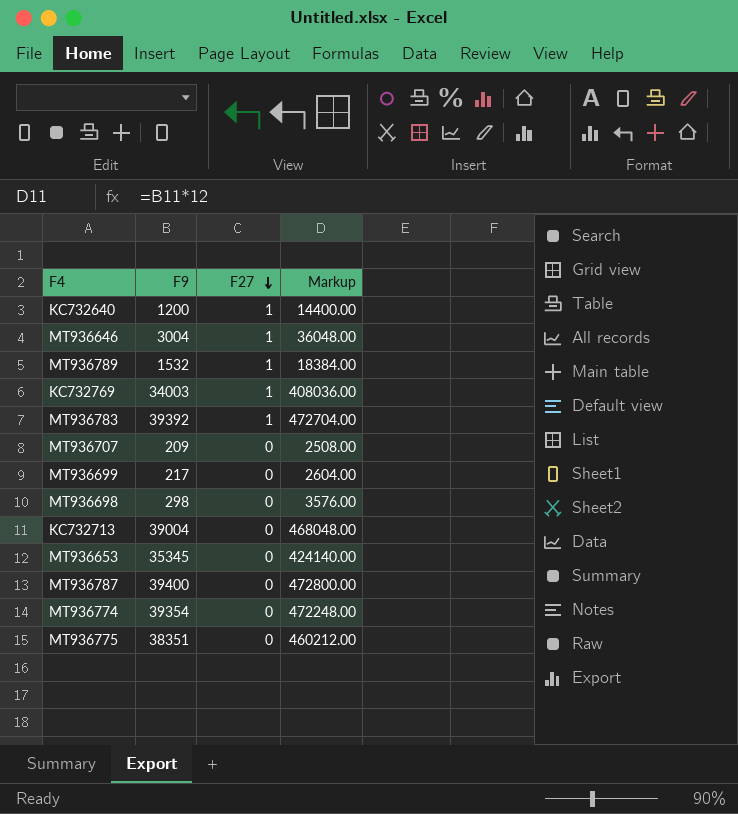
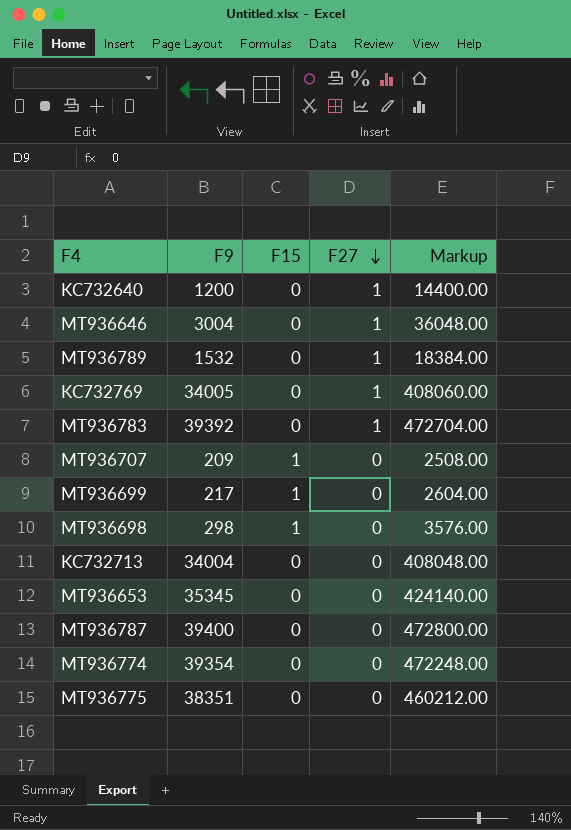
column F15 | position: none -> 3
KC732769 | F9: 34003 -> 34005
KC732769 | Markup: 408036.00 -> 408060.00
KC732713 | F9: 39004 -> 34004
KC732713 | Markup: 468048.00 -> 408048.00

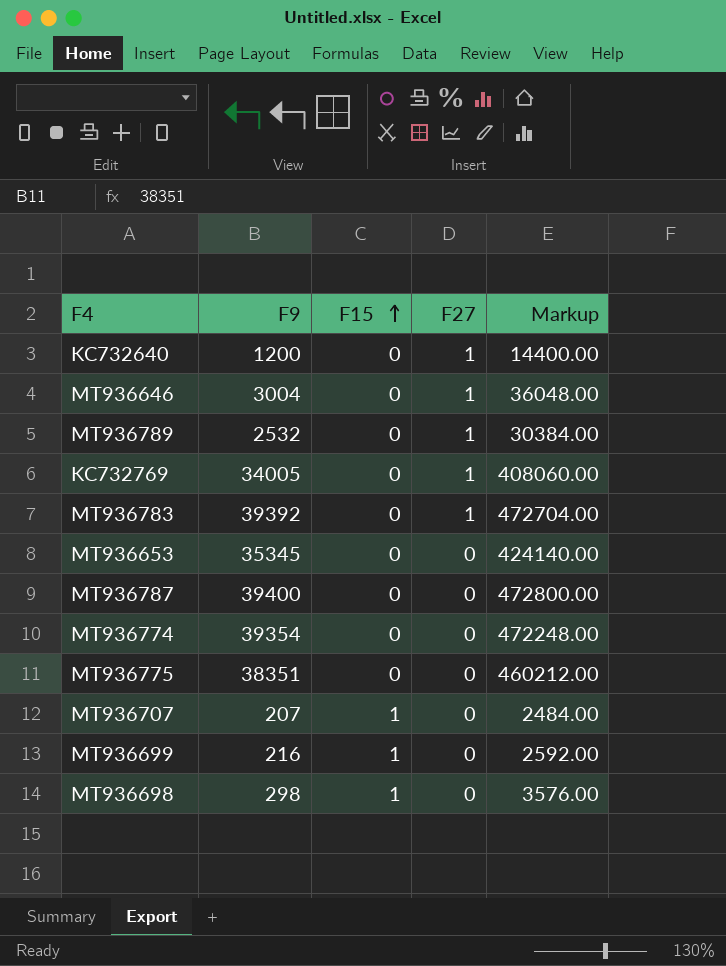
row order: F27 descending -> F15 ascending
row KC732713: 34004 | 0 | 0 | 408048.00 -> none
MT936789 | F9: 1532 -> 2532
MT936789 | Markup: 18384.00 -> 30384.00
MT936707 | F9: 209 -> 207
MT936707 | Markup: 2508.00 -> 2484.00
MT936699 | F9: 217 -> 216
MT936699 | Markup: 2604.00 -> 2592.00

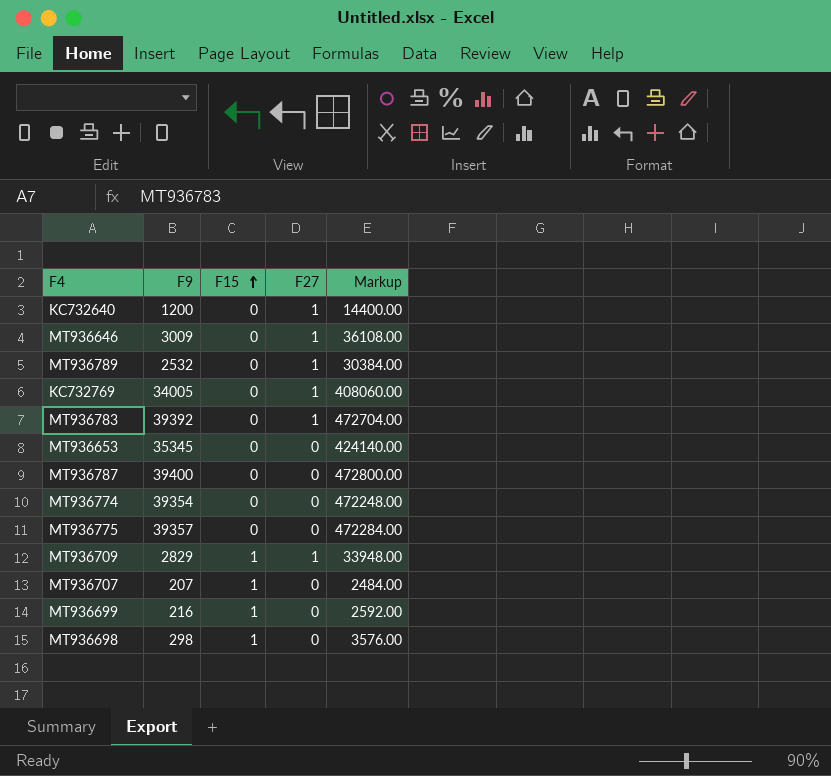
MT936646 | F9: 3004 -> 3009
MT936646 | Markup: 36048.00 -> 36108.00
MT936775 | F9: 38351 -> 39357
MT936775 | Markup: 460212.00 -> 472284.00
row MT936709: none -> 2829 | 1 | 1 | 33948.00

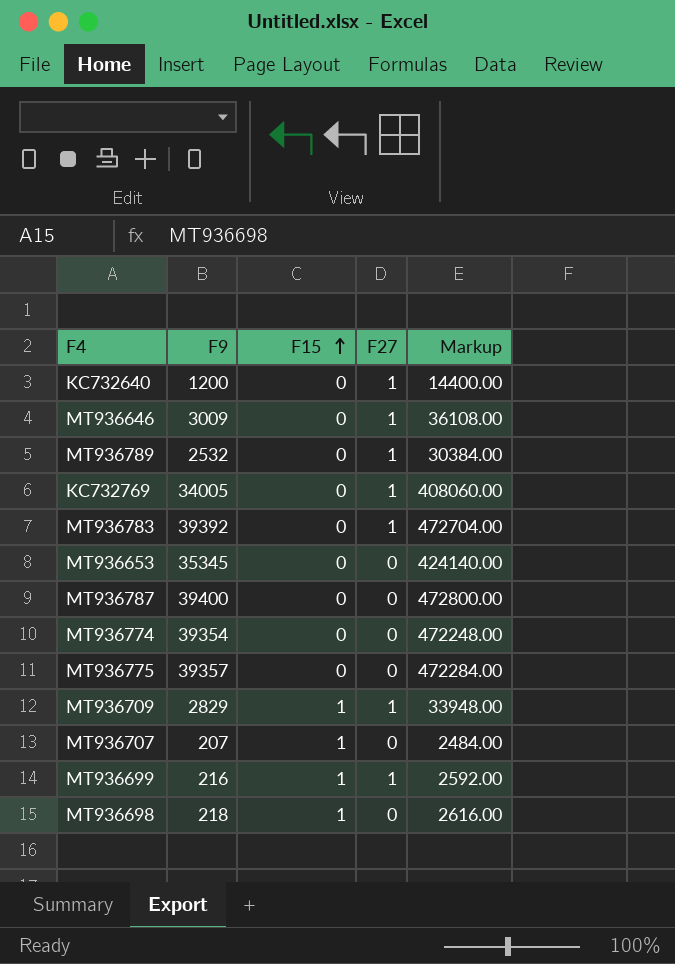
MT936699 | F27: 0 -> 1
MT936698 | F9: 298 -> 218
MT936698 | Markup: 3576.00 -> 2616.00

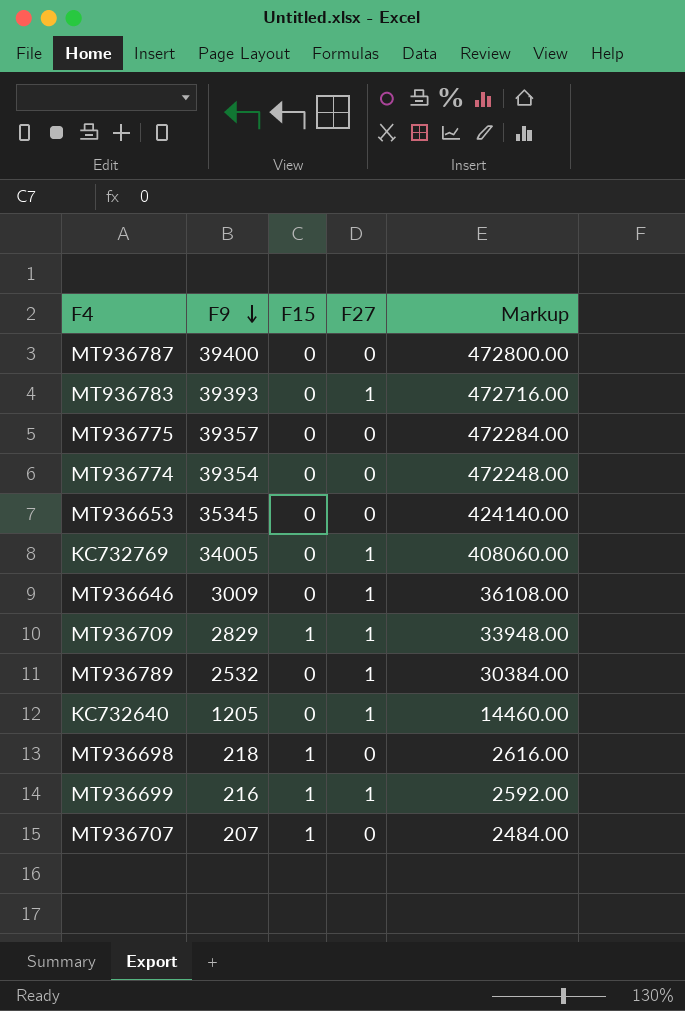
row order: F15 ascending -> F9 descending
MT936783 | F9: 39392 -> 39393
MT936783 | Markup: 472704.00 -> 472716.00
KC732640 | F9: 1200 -> 1205
KC732640 | Markup: 14400.00 -> 14460.00

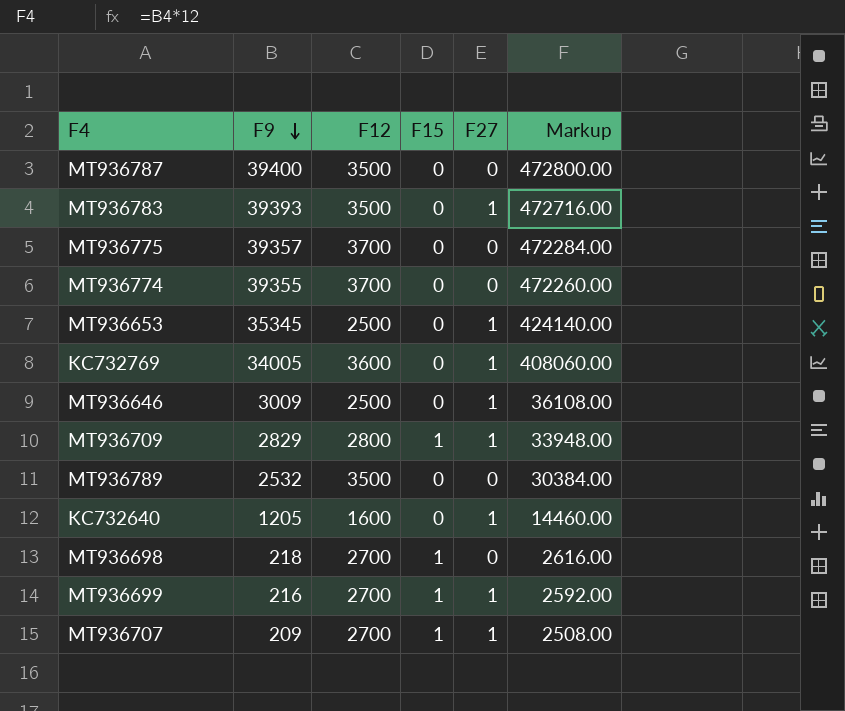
column F12 | position: none -> 3
MT936774 | F9: 39354 -> 39355
MT936774 | Markup: 472248.00 -> 472260.00
MT936653 | F27: 0 -> 1
MT936789 | F27: 1 -> 0
MT936707 | F9: 207 -> 209
MT936707 | F27: 0 -> 1
MT936707 | Markup: 2484.00 -> 2508.00

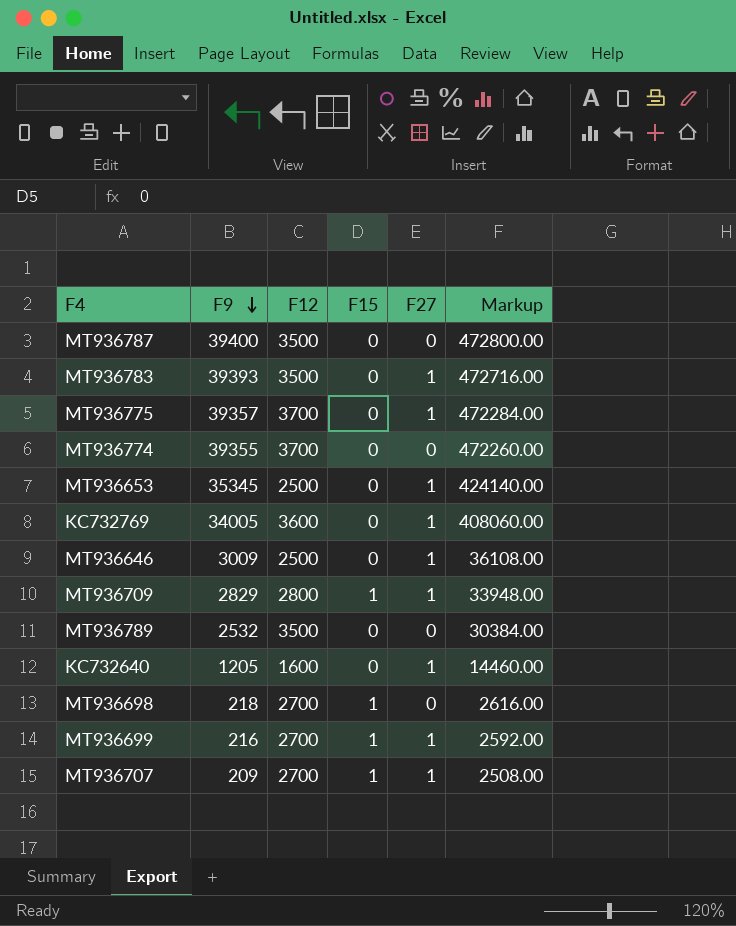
MT936775 | F27: 0 -> 1

